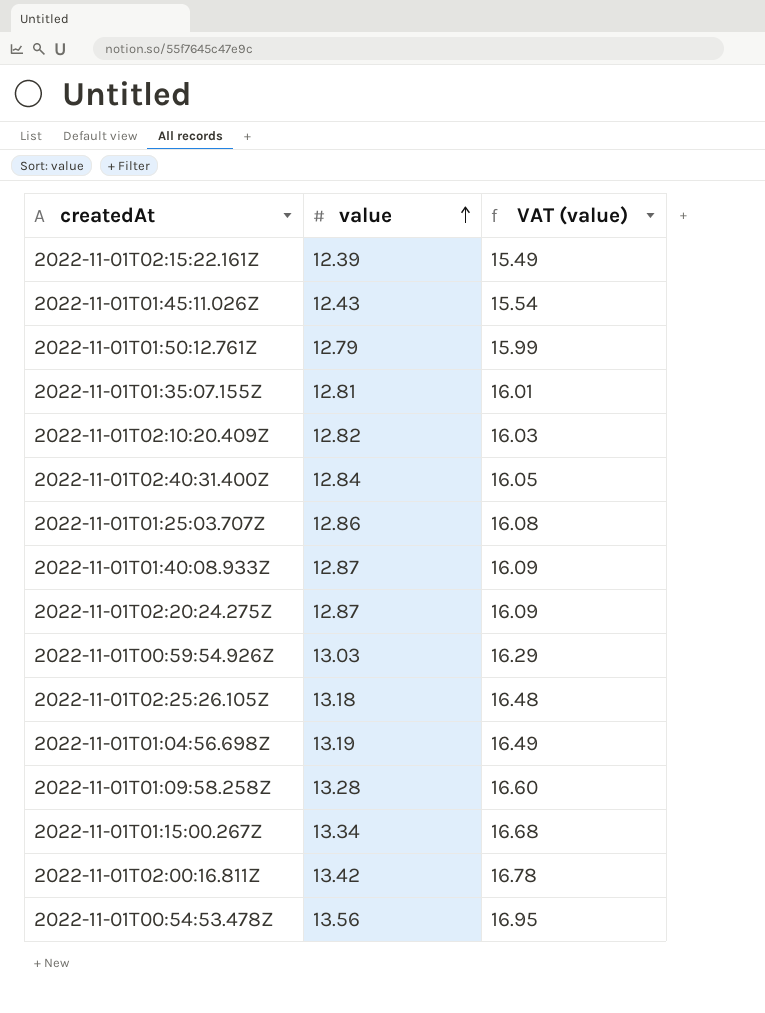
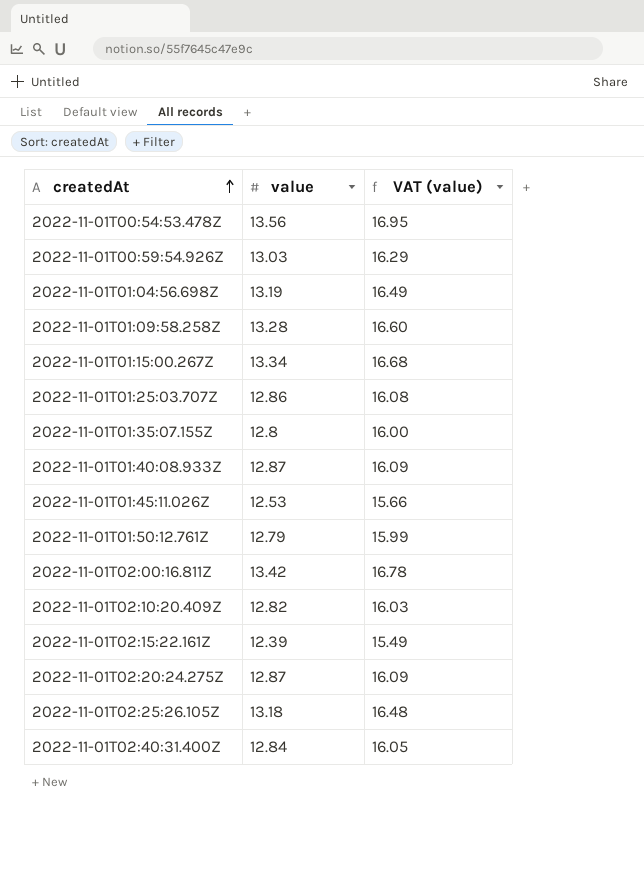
row order: value ascending -> createdAt ascending
2022-11-01T01:35:07.155Z | value: 12.81 -> 12.8
2022-11-01T01:35:07.155Z | VAT (value): 16.01 -> 16.00
2022-11-01T01:45:11.026Z | value: 12.43 -> 12.53
2022-11-01T01:45:11.026Z | VAT (value): 15.54 -> 15.66

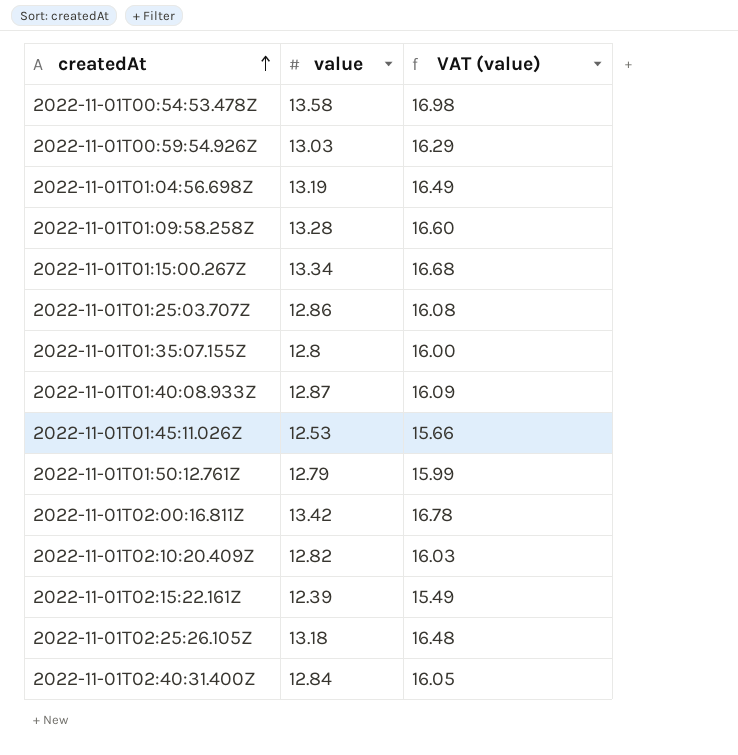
row 2022-11-01T02:20:24.275Z: 12.87 | 16.09 -> none
2022-11-01T00:54:53.478Z | value: 13.56 -> 13.58
2022-11-01T00:54:53.478Z | VAT (value): 16.95 -> 16.98

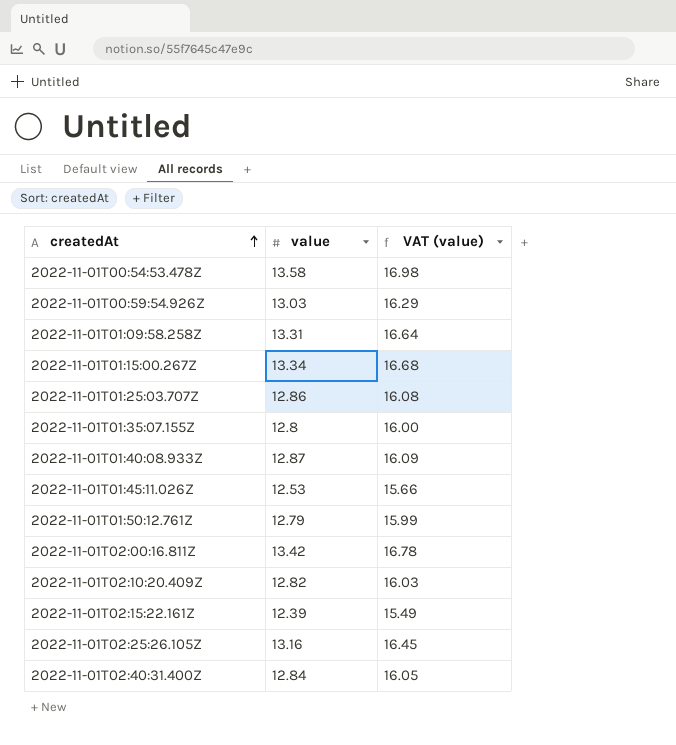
row 2022-11-01T01:04:56.698Z: 13.19 | 16.49 -> none
2022-11-01T01:09:58.258Z | value: 13.28 -> 13.31
2022-11-01T01:09:58.258Z | VAT (value): 16.60 -> 16.64
2022-11-01T02:25:26.105Z | value: 13.18 -> 13.16
2022-11-01T02:25:26.105Z | VAT (value): 16.48 -> 16.45

